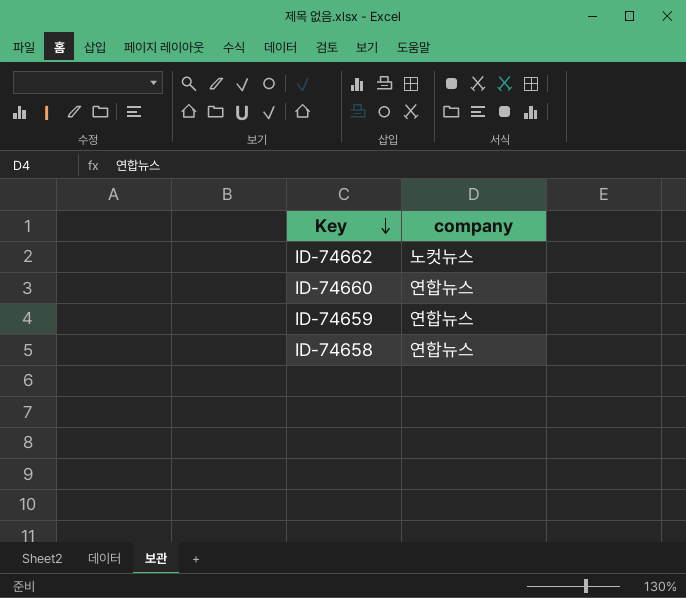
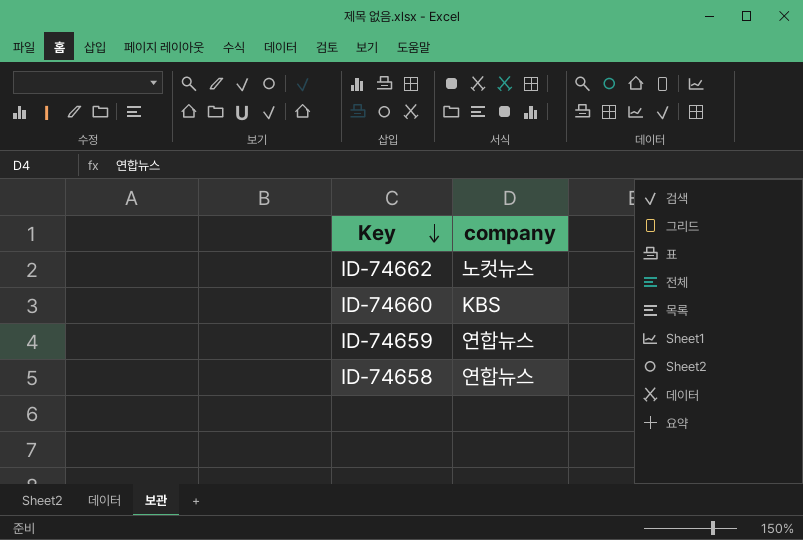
ID-74660 | company: 연합뉴스 -> KBS

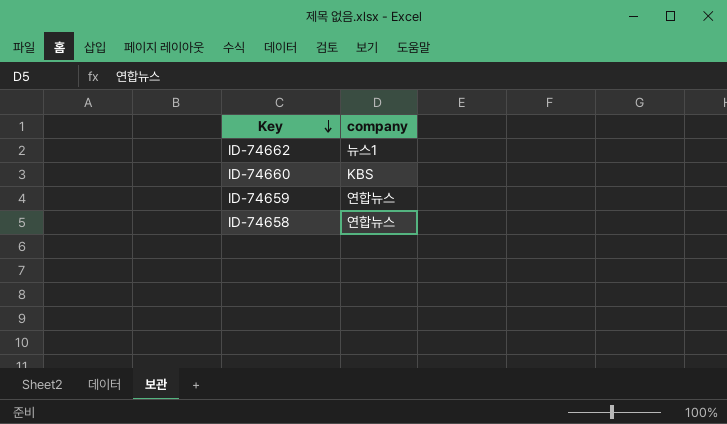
ID-74662 | company: 노컷뉴스 -> 뉴스1

